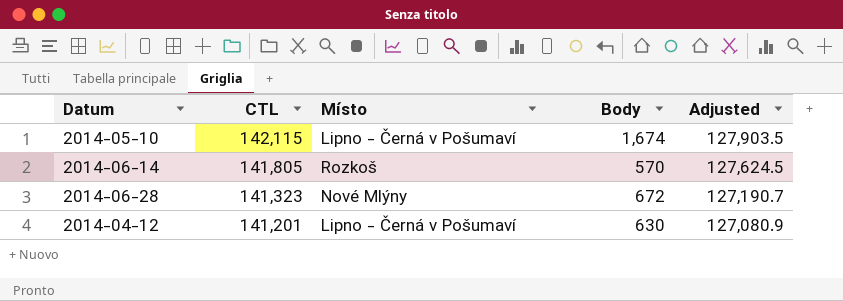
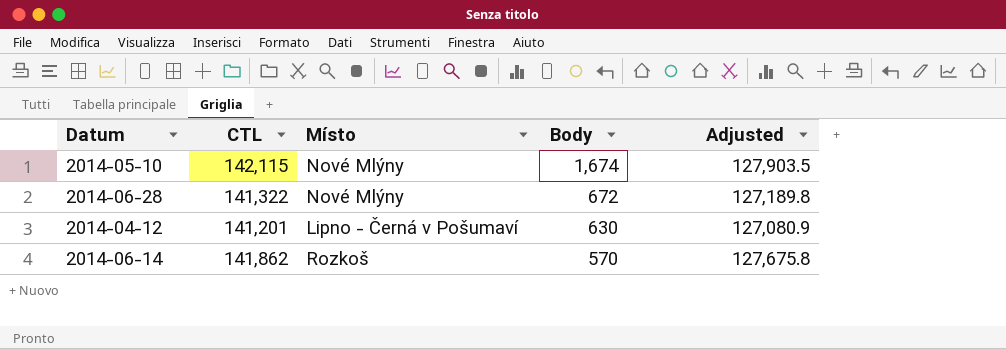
row order: CTL descending -> Body descending
2014-05-10 | Místo: Lipno - Černá v Pošumaví -> Nové Mlýny
2014-06-28 | CTL: 141,323 -> 141,322
2014-06-28 | Adjusted: 127,190.7 -> 127,189.8
2014-06-14 | CTL: 141,805 -> 141,862
2014-06-14 | Adjusted: 127,624.5 -> 127,675.8

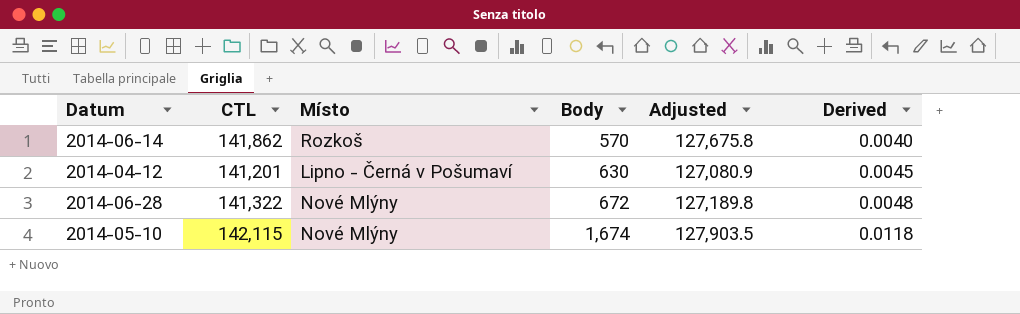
row order: Body descending -> Body ascending
column Derived | formula: none -> [Body] / [CTL]

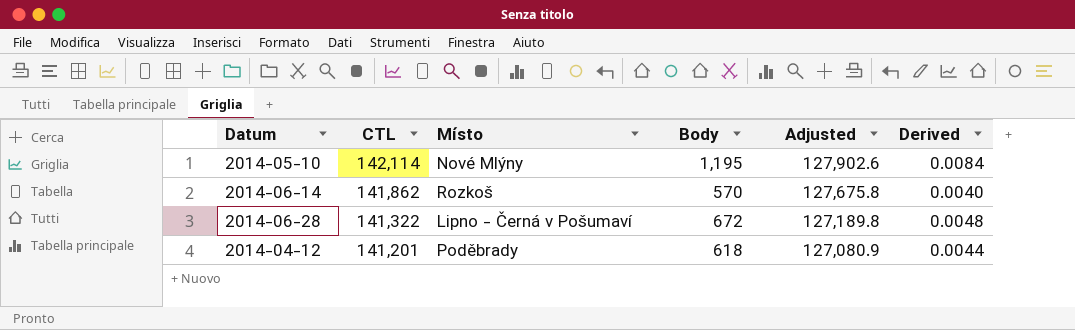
row order: Body ascending -> CTL descending
2014-05-10 | CTL: 142,115 -> 142,114
2014-05-10 | Body: 1,674 -> 1,195
2014-05-10 | Adjusted: 127,903.5 -> 127,902.6
2014-05-10 | Derived: 0.0118 -> 0.0084
2014-06-28 | Místo: Nové Mlýny -> Lipno - Černá v Pošumaví
2014-04-12 | Místo: Lipno - Černá v Pošumaví -> Poděbrady
2014-04-12 | Body: 630 -> 618
2014-04-12 | Derived: 0.0045 -> 0.0044

